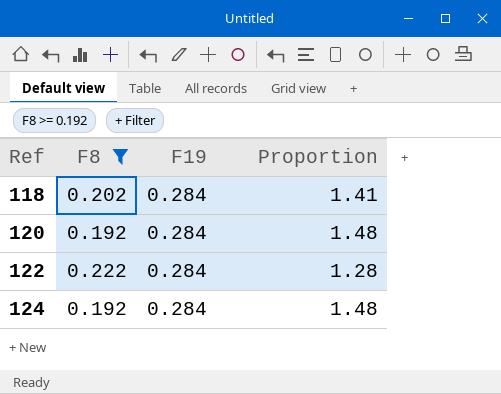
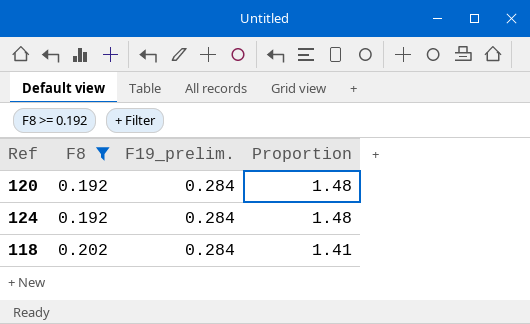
row order: Ref ascending -> F8 ascending
column name: F19 -> F19_prelim.
row 122: 0.222 | 0.284 | 1.28 -> none

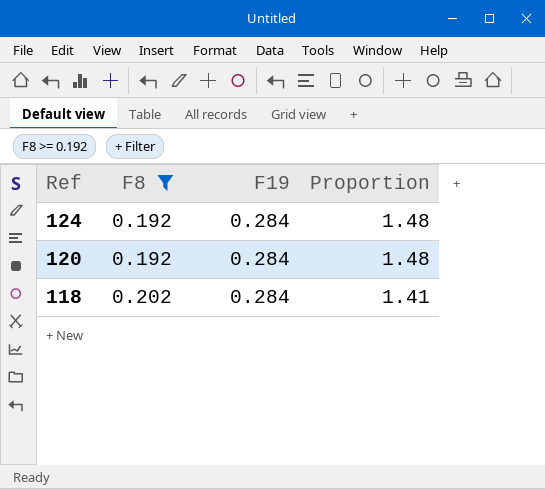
row order: F8 ascending -> Ref descending
column name: F19_prelim. -> F19

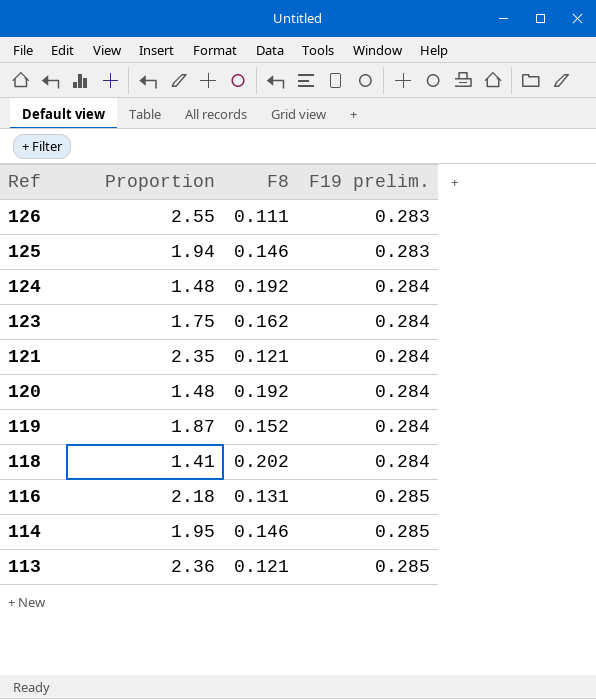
filter: F8 >= 0.192 -> none
column Proportion | position: 4 -> 2
column name: F19 -> F19 prelim.

